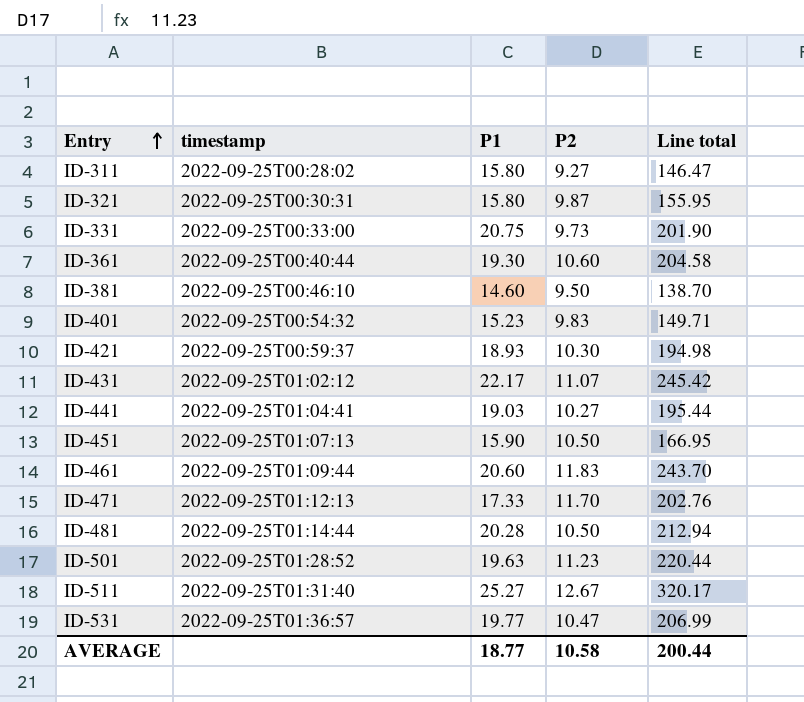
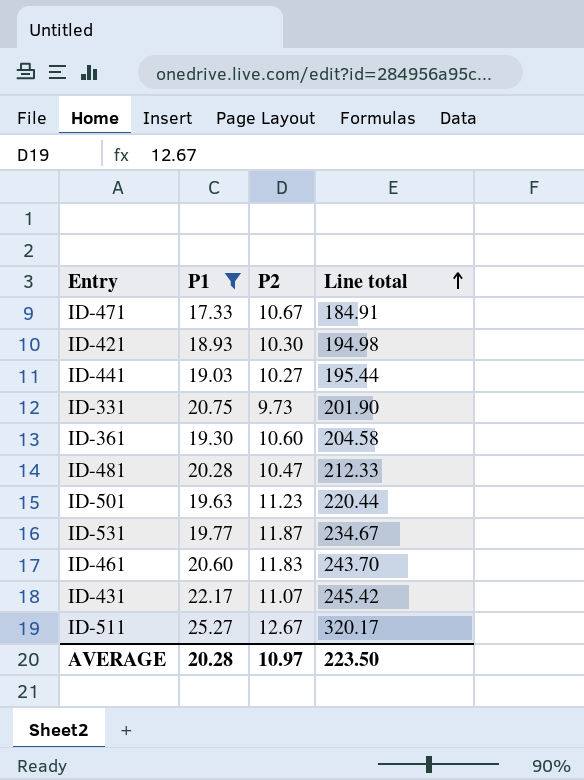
filter: none -> P1 >= 17.33
row order: Entry ascending -> Line total ascending
column timestamp | position: 2 -> none
ID-471 | P2: 11.70 -> 10.67
ID-471 | Line total: 202.76 -> 184.91
ID-481 | P2: 10.50 -> 10.47
ID-481 | Line total: 212.94 -> 212.33
ID-531 | P2: 10.47 -> 11.87
ID-531 | Line total: 206.99 -> 234.67
AVERAGE | P1: 18.77 -> 20.28
AVERAGE | P2: 10.58 -> 10.97
AVERAGE | Line total: 200.44 -> 223.50

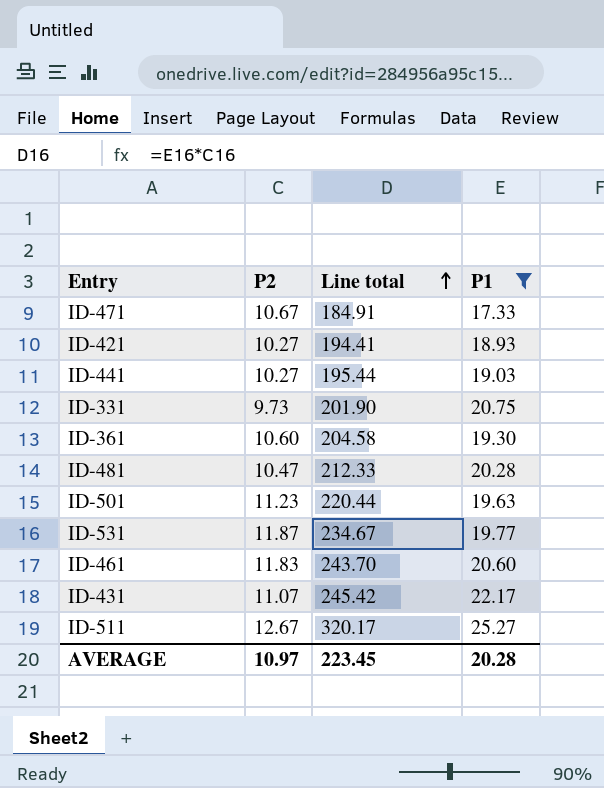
column P1 | position: 2 -> 4
ID-421 | P2: 10.30 -> 10.27
ID-421 | Line total: 194.98 -> 194.41
AVERAGE | Line total: 223.50 -> 223.45

